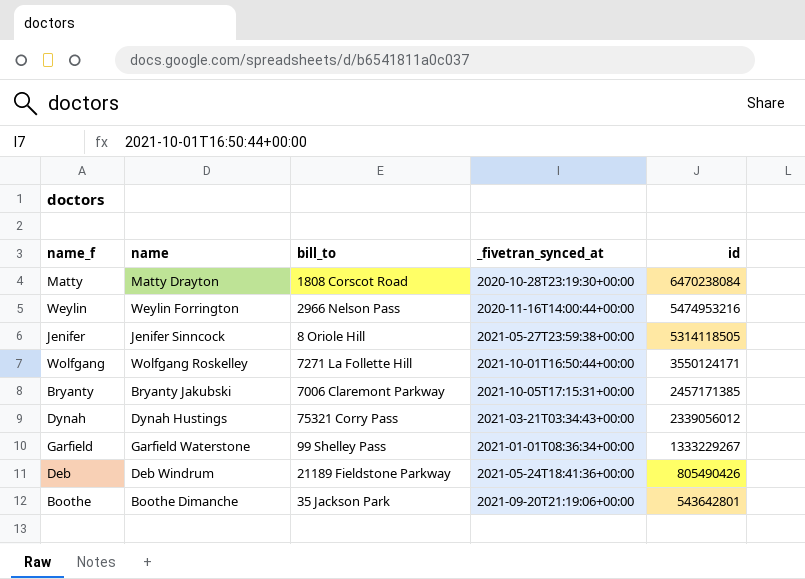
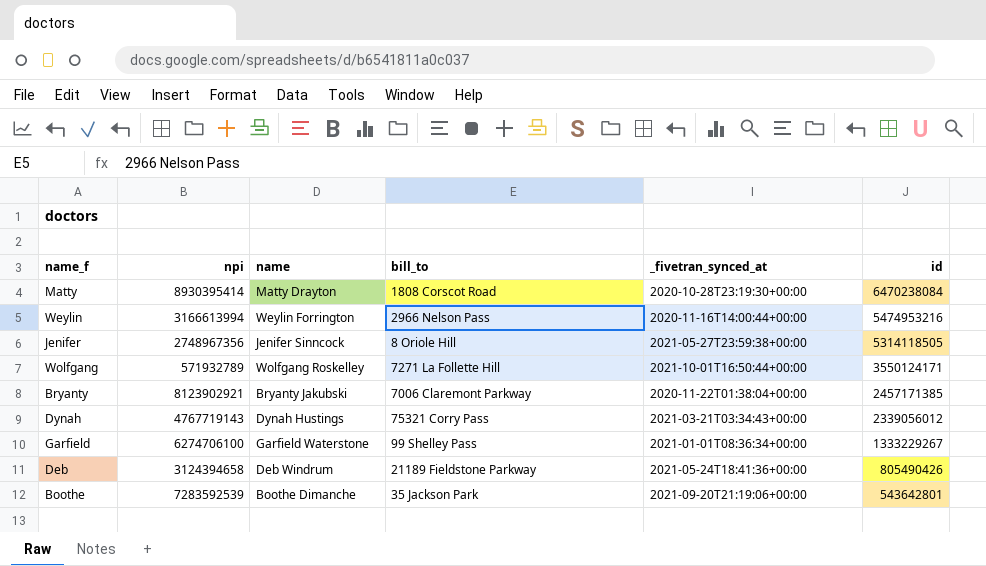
column npi | position: none -> 2
Bryanty | _fivetran_synced_at: 2021-10-05T17:15:31+00:00 -> 2020-11-22T01:38:04+00:00

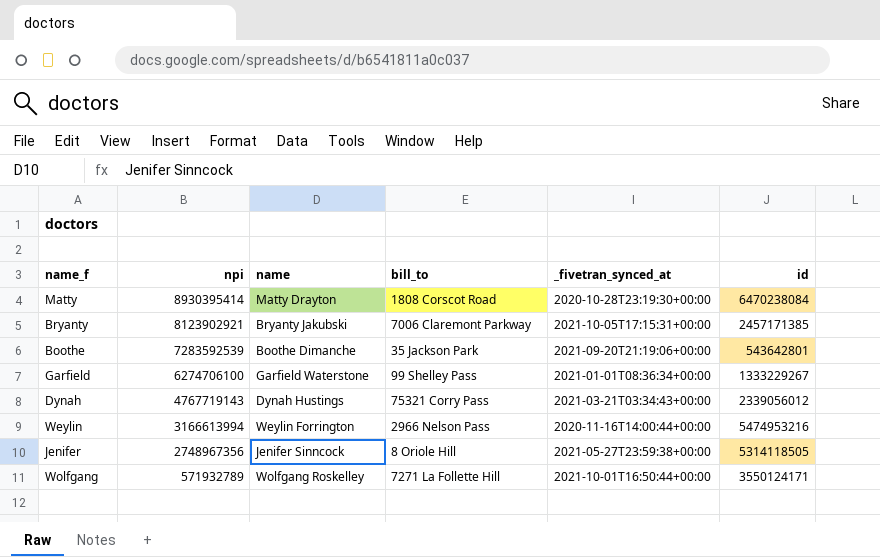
row order: id descending -> npi descending
row Deb: 3124394658 | Deb Windrum | 21189 Fieldstone Parkway | 2021-05-24T18:41:36+00:00 | 805490426 -> none
Bryanty | _fivetran_synced_at: 2020-11-22T01:38:04+00:00 -> 2021-10-05T17:15:31+00:00

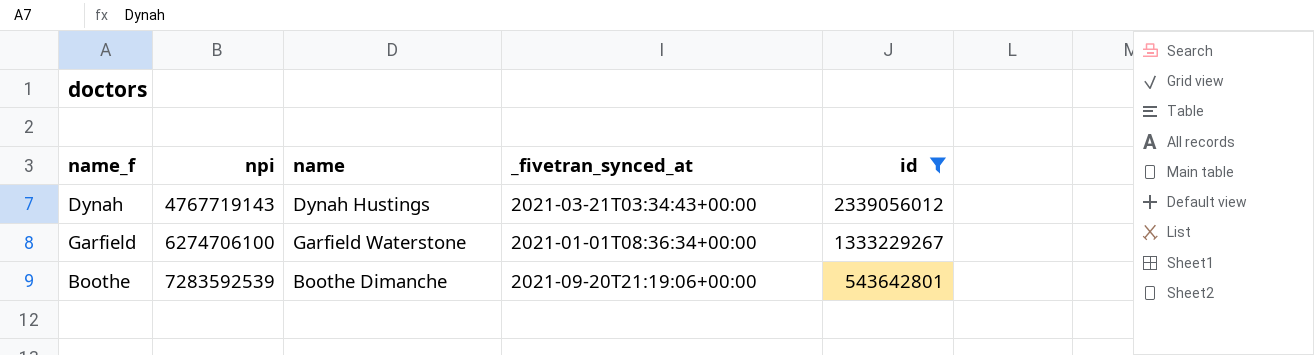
filter: none -> id <= 2339056012
row order: npi descending -> npi ascending
column bill_to | position: 4 -> none

